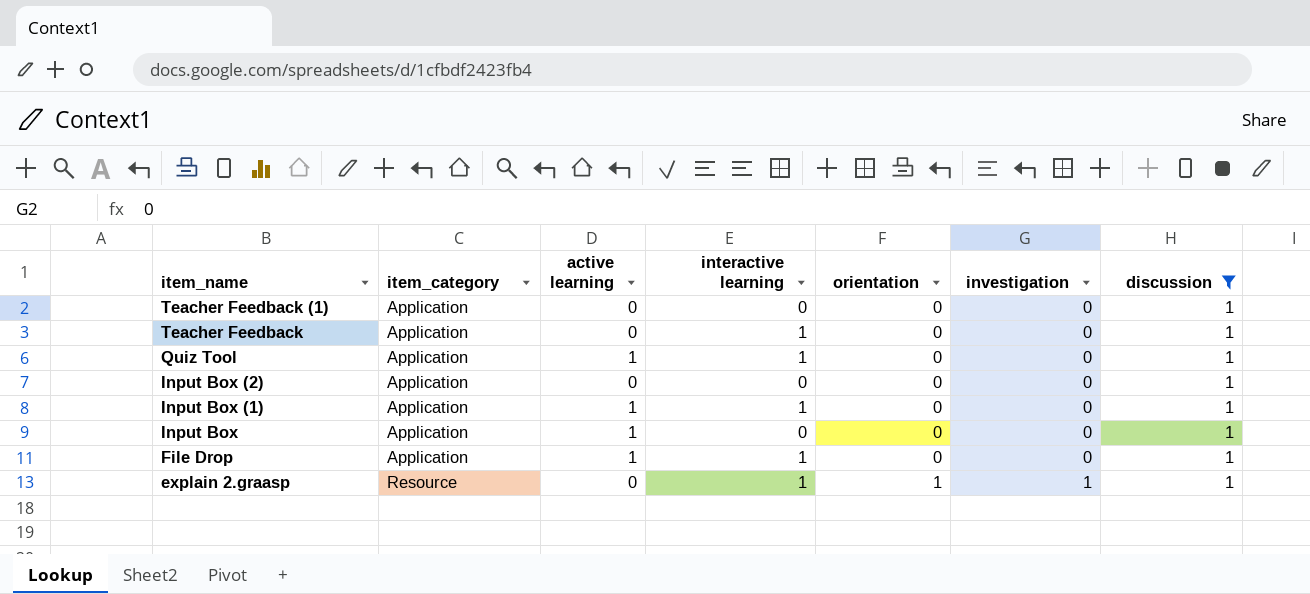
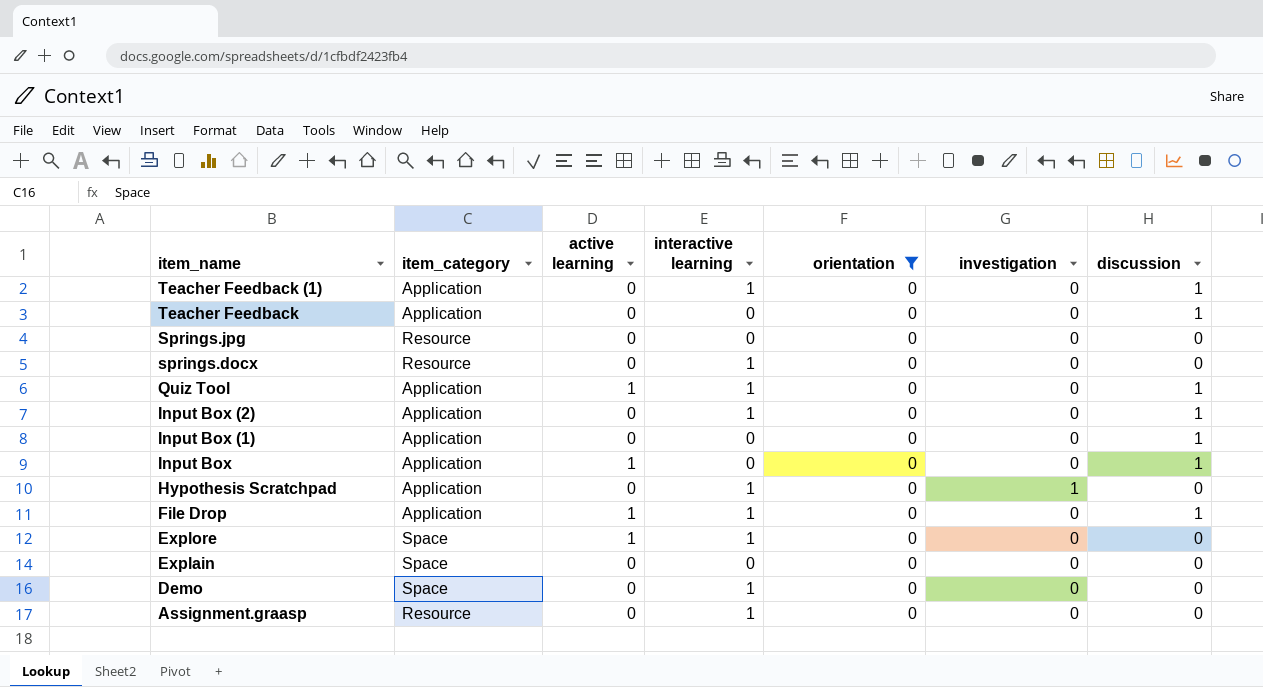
filter: discussion = 1 -> orientation = 0
Teacher Feedback (1) | interactive learning: 0 -> 1
Teacher Feedback | interactive learning: 1 -> 0
Input Box (2) | interactive learning: 0 -> 1
Input Box (1) | active learning: 1 -> 0
Input Box (1) | interactive learning: 1 -> 0

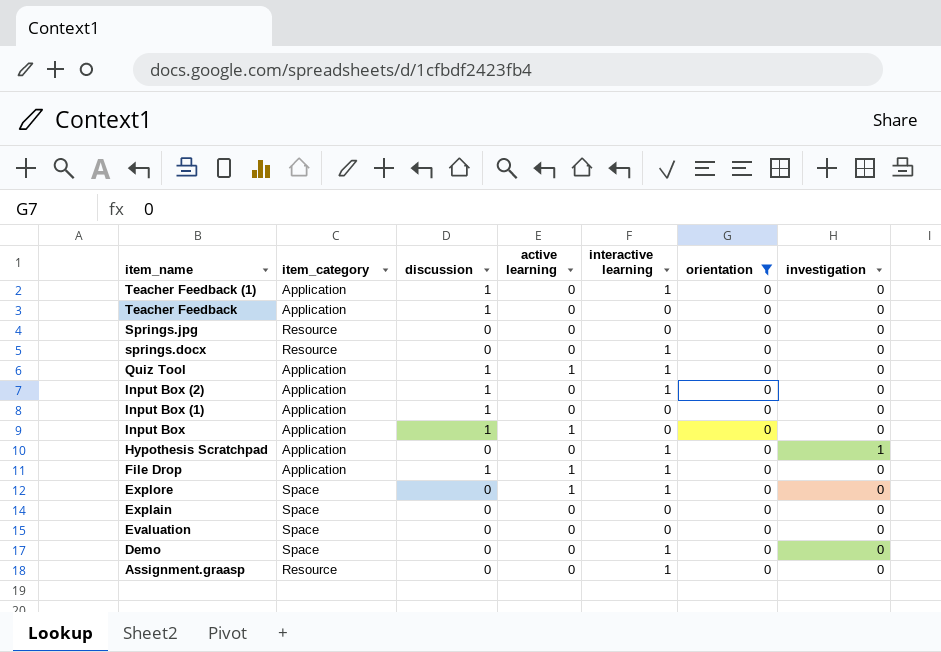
column discussion | position: 7 -> 3
row Evaluation: none -> Space | 0 | 0 | 0 | 0 | 0

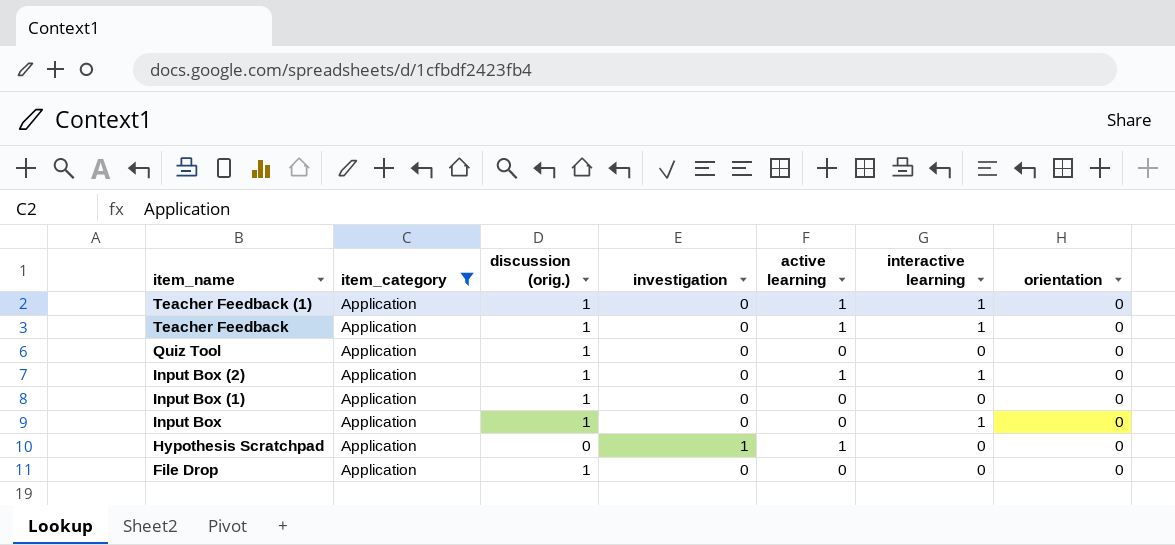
filter: orientation = 0 -> item_category = Application
column name: discussion -> discussion (orig.)
column investigation | position: 7 -> 4
Teacher Feedback (1) | active learning: 0 -> 1
Teacher Feedback | active learning: 0 -> 1
Teacher Feedback | interactive learning: 0 -> 1
Quiz Tool | active learning: 1 -> 0
Quiz Tool | interactive learning: 1 -> 0
Input Box (2) | active learning: 0 -> 1
Input Box | active learning: 1 -> 0
Input Box | interactive learning: 0 -> 1
Hypothesis Scratchpad | active learning: 0 -> 1
Hypothesis Scratchpad | interactive learning: 1 -> 0
File Drop | active learning: 1 -> 0
File Drop | interactive learning: 1 -> 0

